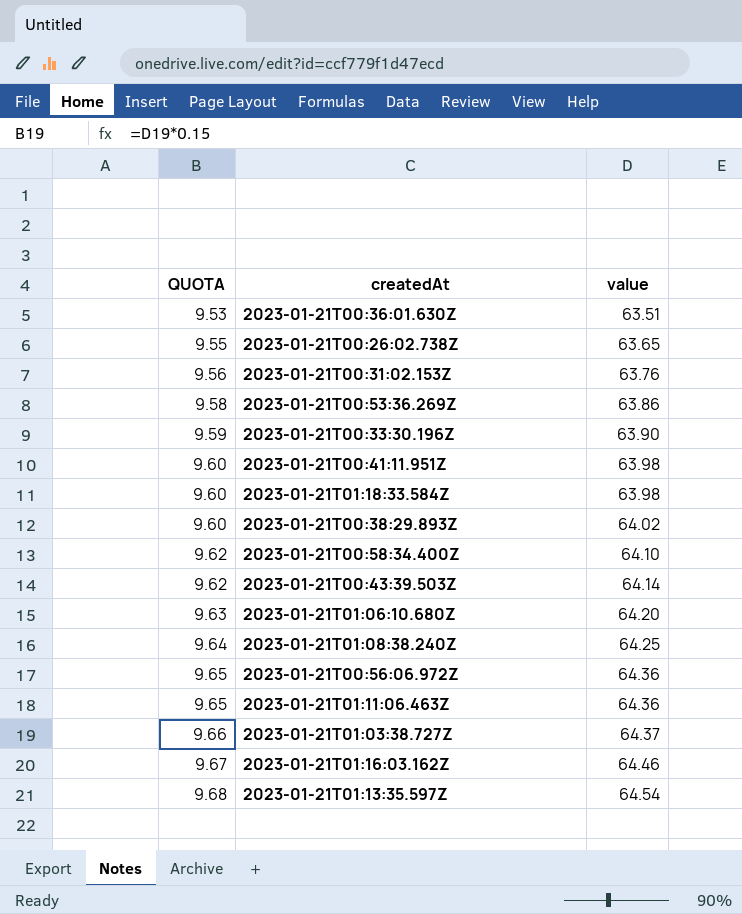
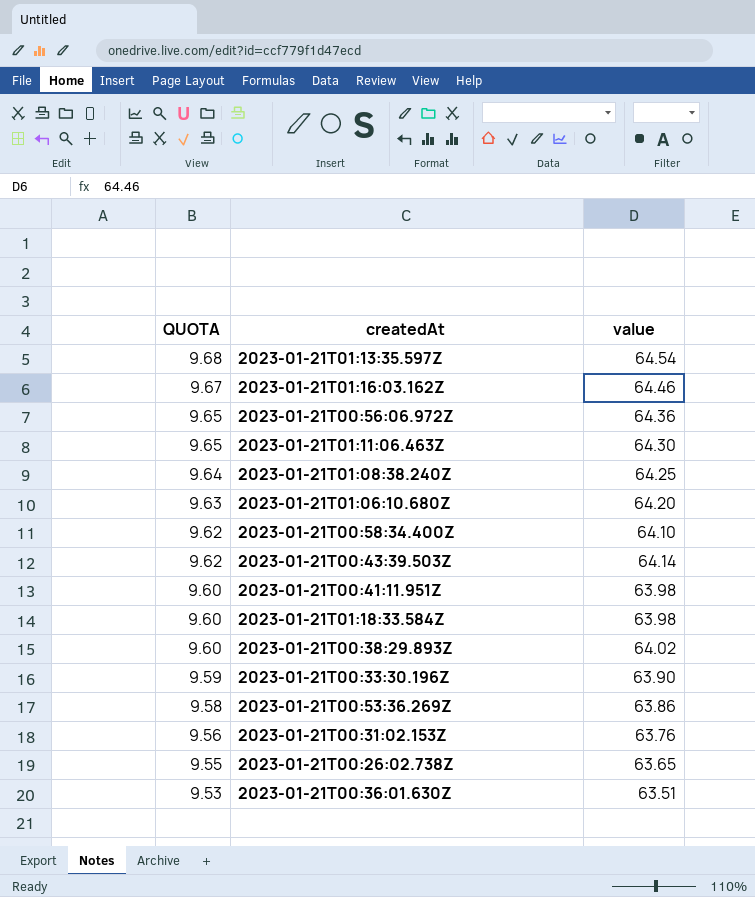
row order: QUOTA ascending -> QUOTA descending
row 2023-01-21T01:03:38.727Z: 9.66 | 64.37 -> none
2023-01-21T01:11:06.463Z | value: 64.36 -> 64.30

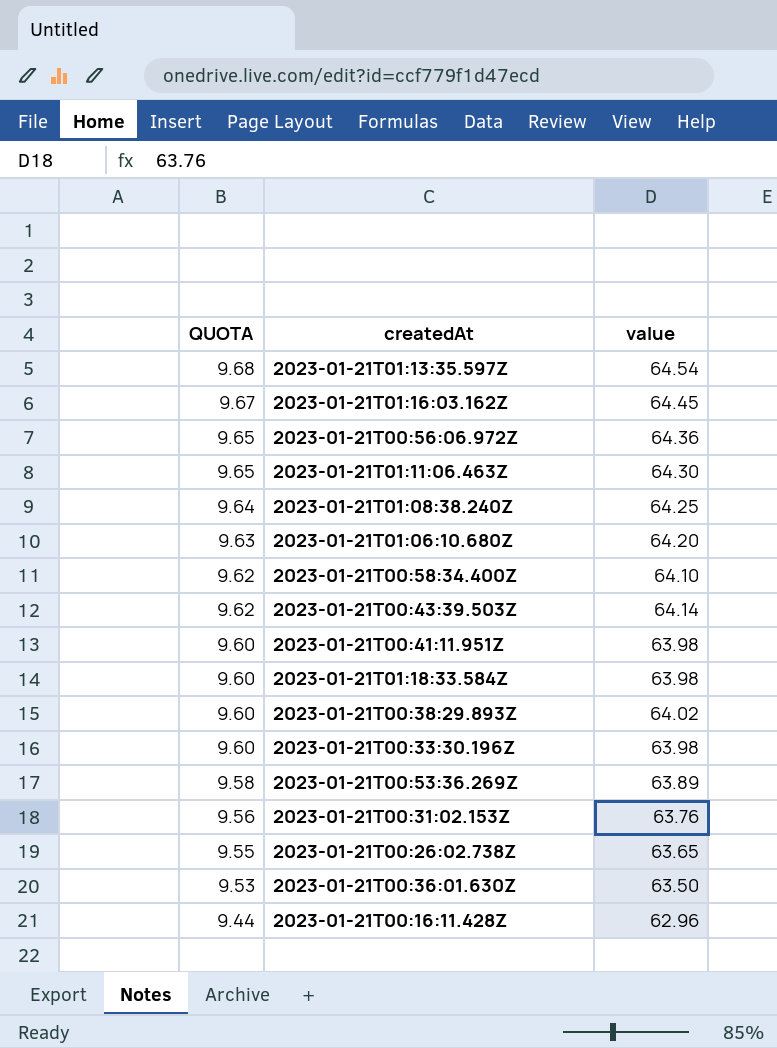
2023-01-21T01:16:03.162Z | value: 64.46 -> 64.45
2023-01-21T00:33:30.196Z | QUOTA: 9.59 -> 9.60
2023-01-21T00:33:30.196Z | value: 63.90 -> 63.98
2023-01-21T00:53:36.269Z | value: 63.86 -> 63.89
2023-01-21T00:36:01.630Z | value: 63.51 -> 63.50
row 2023-01-21T00:16:11.428Z: none -> 9.44 | 62.96

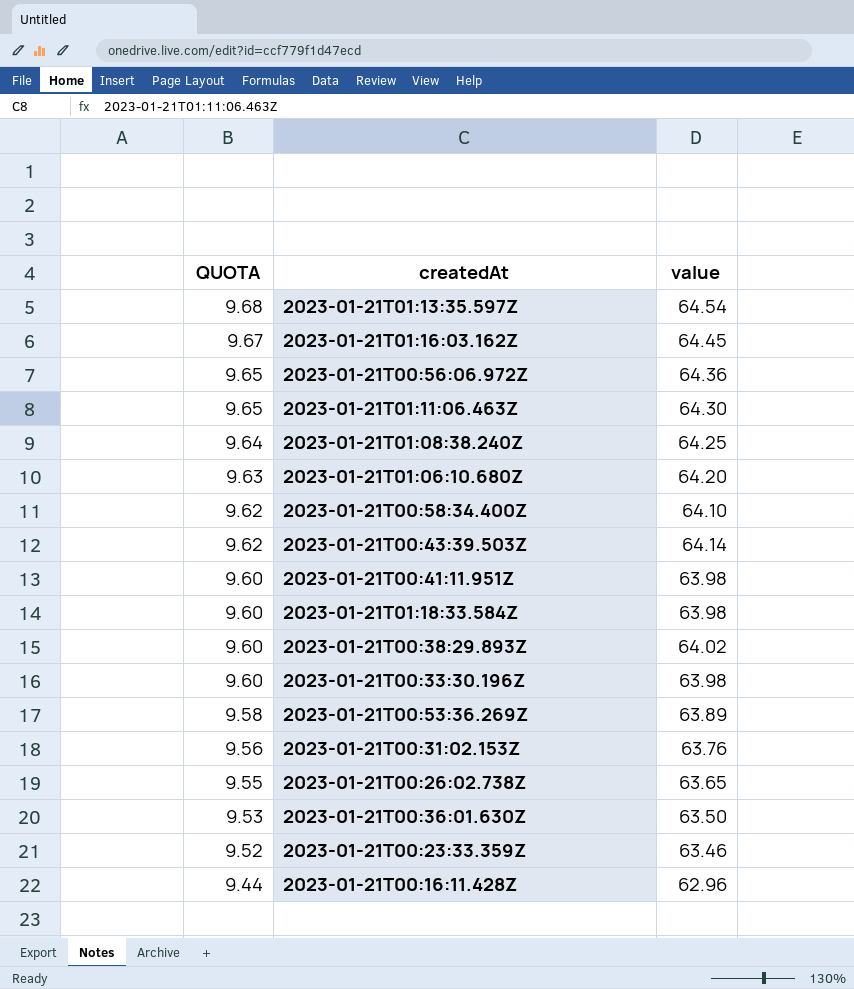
row 2023-01-21T00:23:33.359Z: none -> 9.52 | 63.46

